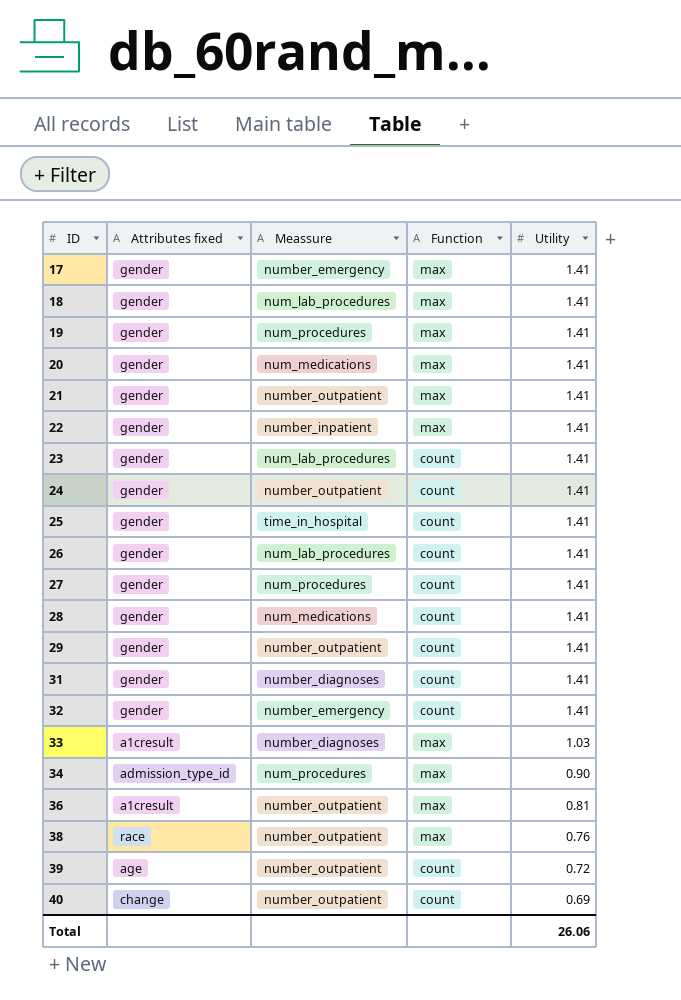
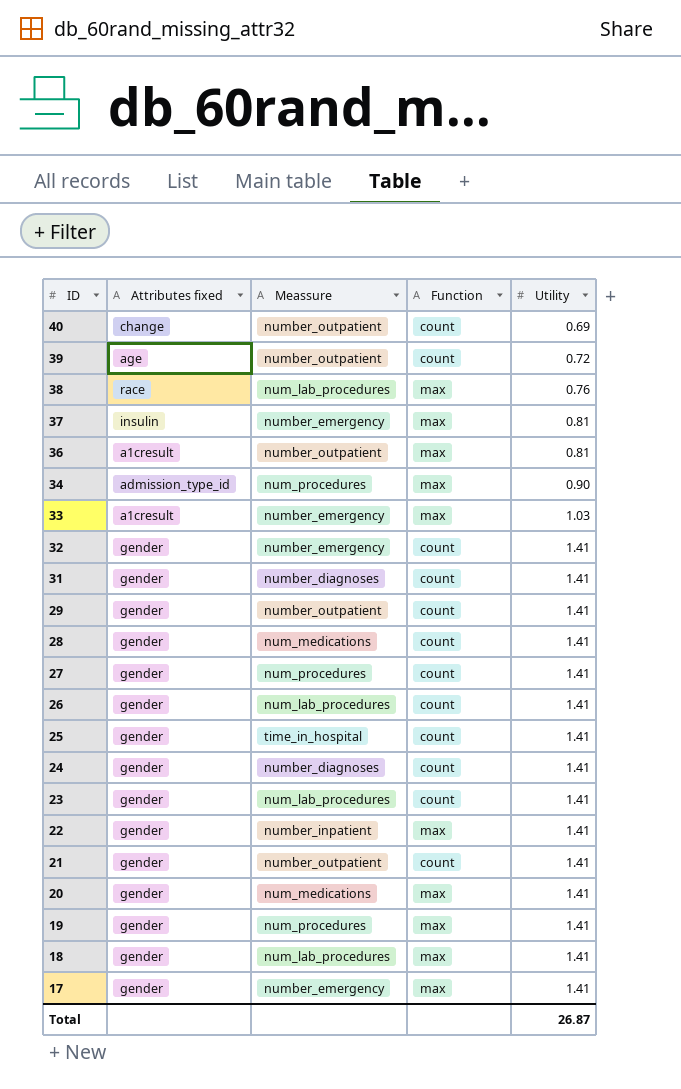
row order: ID ascending -> ID descending
38 | Meassure: number_outpatient -> num_lab_procedures
row 37: none -> insulin | number_emergency | max | 0.81
33 | Meassure: number_diagnoses -> number_emergency
24 | Meassure: number_outpatient -> number_diagnoses
21 | Function: max -> count
Total | Utility: 26.06 -> 26.87

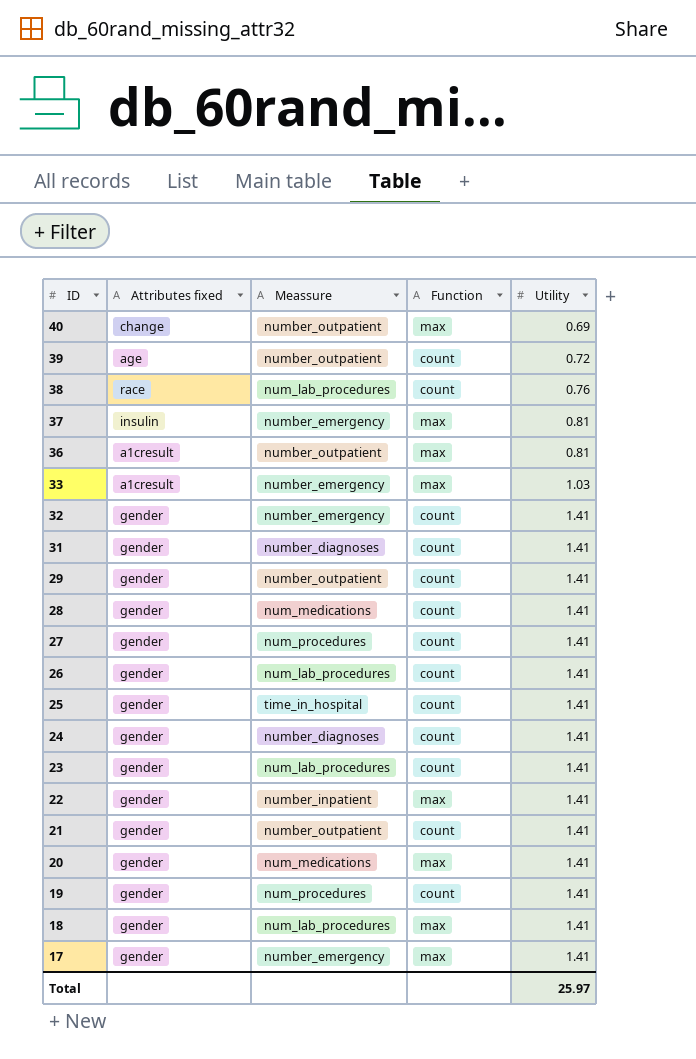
row 34: admission_type_id | num_procedures | max | 0.90 -> none
40 | Function: count -> max
38 | Function: max -> count
19 | Function: max -> count
Total | Utility: 26.87 -> 25.97

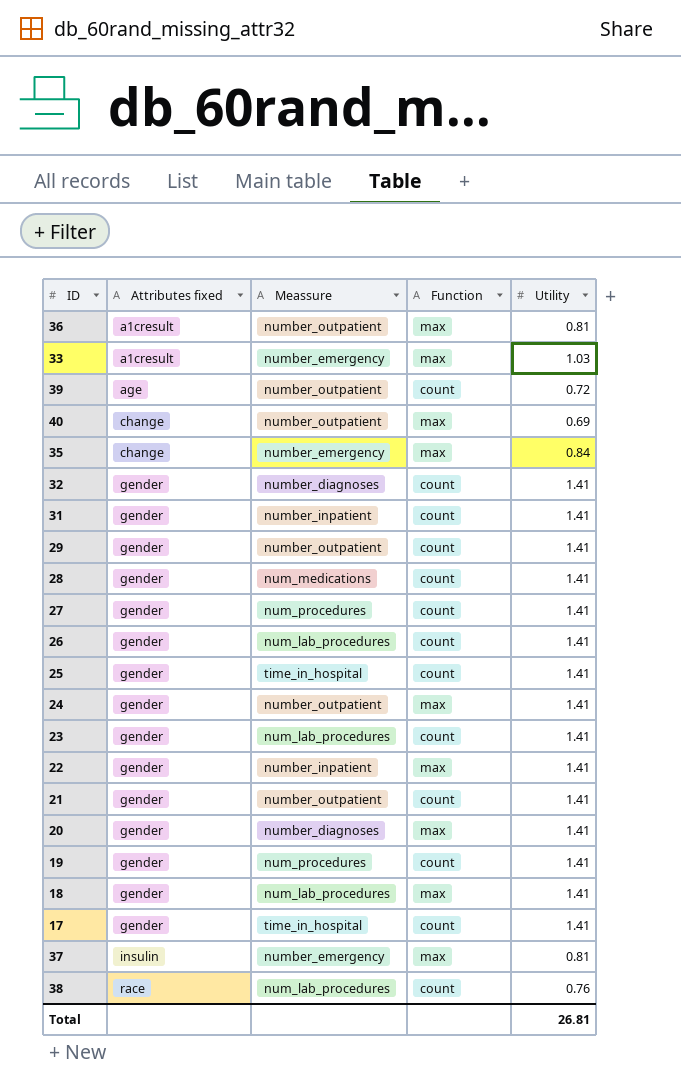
row order: ID descending -> Attributes fixed ascending
row 35: none -> change | number_emergency | max | 0.84
32 | Meassure: number_emergency -> number_diagnoses
31 | Meassure: number_diagnoses -> number_inpatient
24 | Meassure: number_diagnoses -> number_outpatient
24 | Function: count -> max
20 | Meassure: num_medications -> number_diagnoses
17 | Meassure: number_emergency -> time_in_hospital
17 | Function: max -> count
Total | Utility: 25.97 -> 26.81

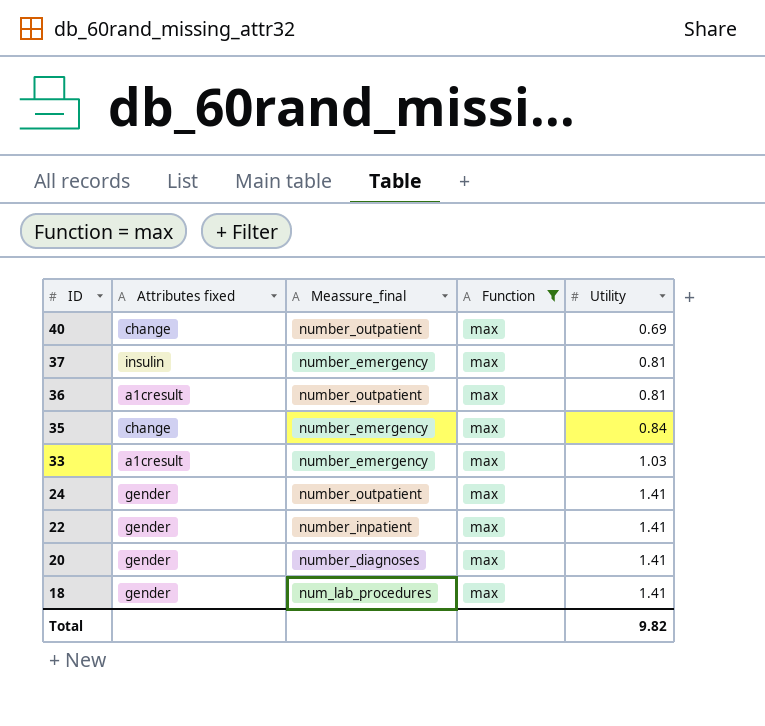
filter: none -> Function = max
row order: Attributes fixed ascending -> ID descending
column name: Meassure -> Meassure_final
Total | Utility: 26.81 -> 9.82

